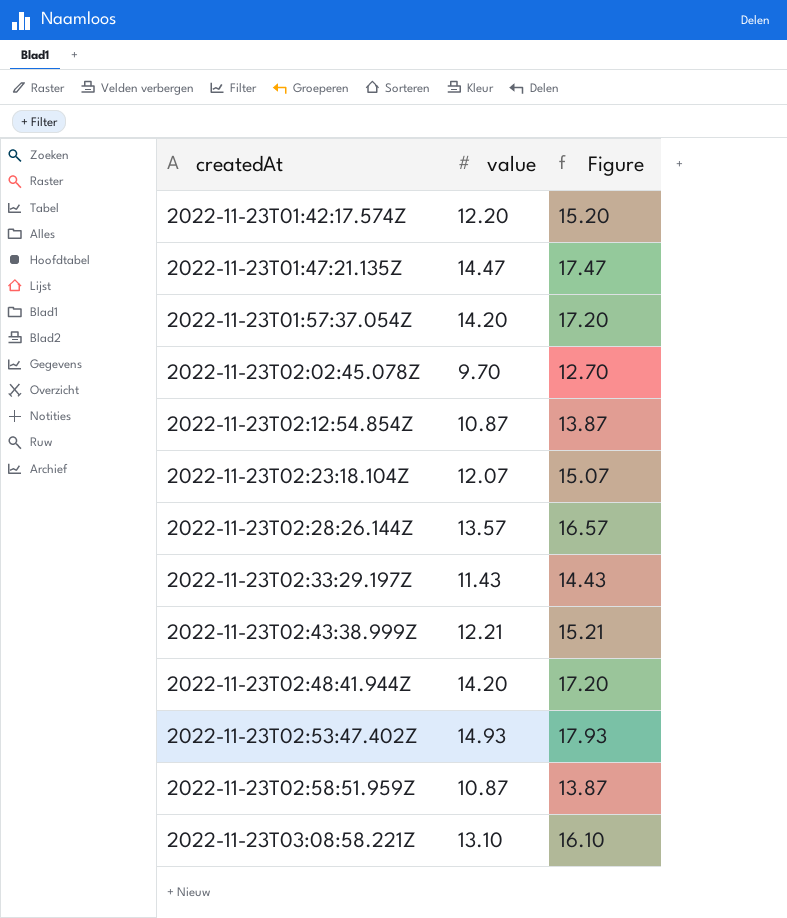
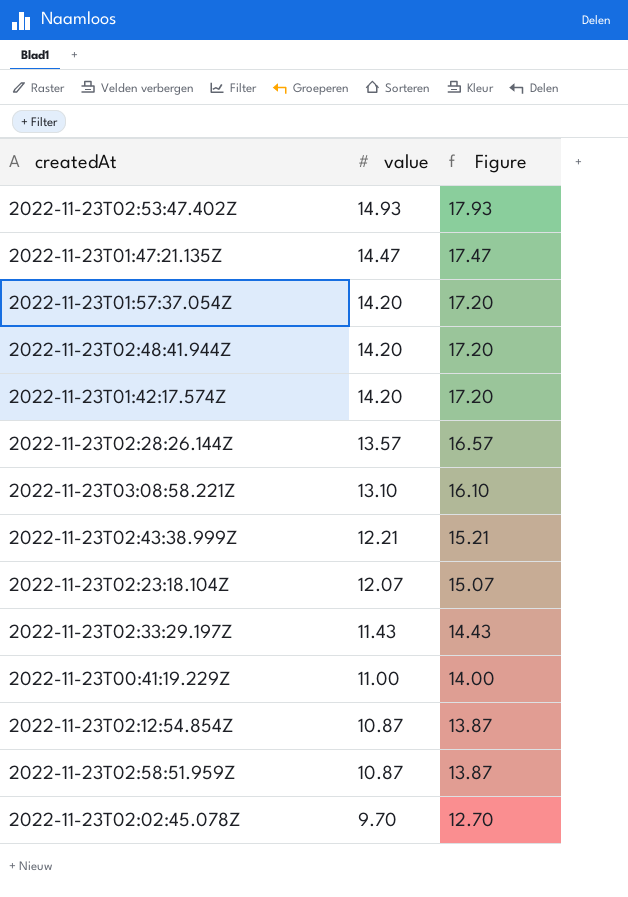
row order: createdAt ascending -> value descending
2022-11-23T01:42:17.574Z | value: 12.20 -> 14.20
2022-11-23T01:42:17.574Z | Figure: 15.20 -> 17.20
row 2022-11-23T00:41:19.229Z: none -> 11.00 | 14.00

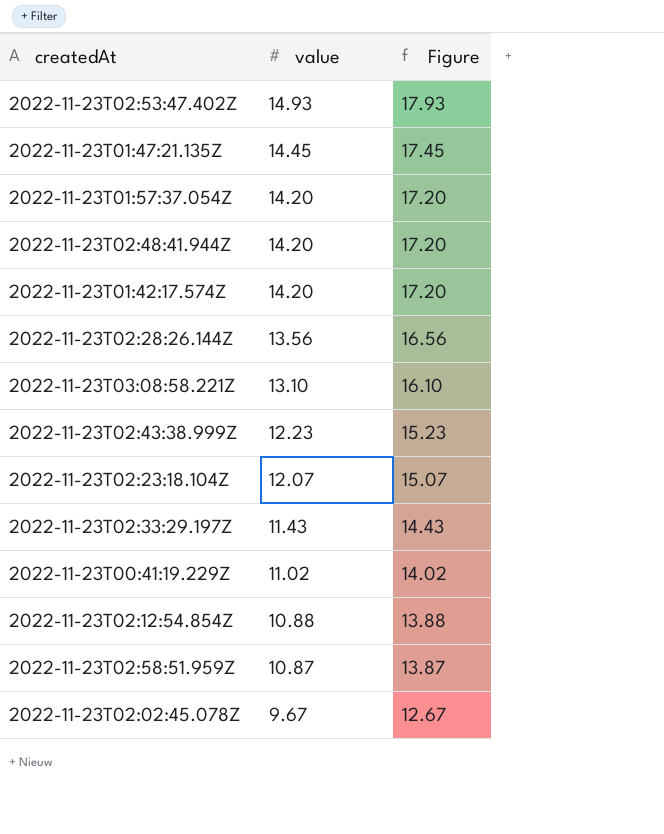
2022-11-23T01:47:21.135Z | value: 14.47 -> 14.45
2022-11-23T01:47:21.135Z | Figure: 17.47 -> 17.45
2022-11-23T02:28:26.144Z | value: 13.57 -> 13.56
2022-11-23T02:28:26.144Z | Figure: 16.57 -> 16.56
2022-11-23T02:43:38.999Z | value: 12.21 -> 12.23
2022-11-23T02:43:38.999Z | Figure: 15.21 -> 15.23
2022-11-23T00:41:19.229Z | value: 11.00 -> 11.02
2022-11-23T00:41:19.229Z | Figure: 14.00 -> 14.02
2022-11-23T02:12:54.854Z | value: 10.87 -> 10.88
2022-11-23T02:12:54.854Z | Figure: 13.87 -> 13.88
2022-11-23T02:02:45.078Z | value: 9.70 -> 9.67
2022-11-23T02:02:45.078Z | Figure: 12.70 -> 12.67

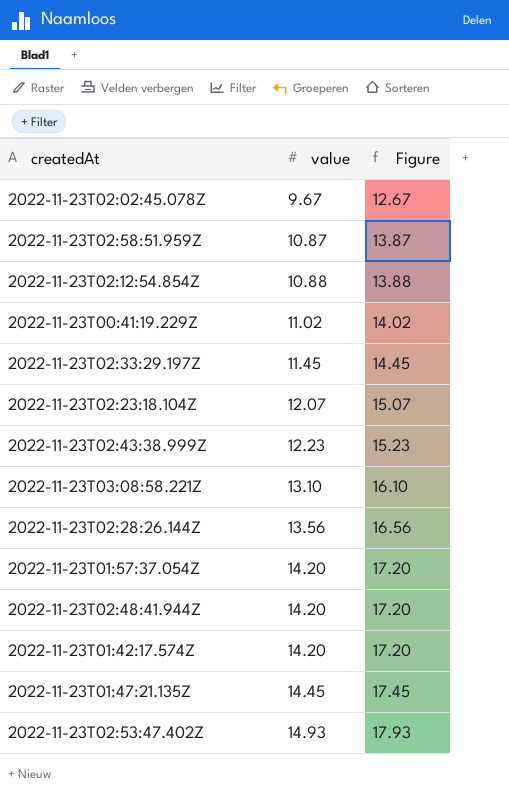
row order: value descending -> value ascending
2022-11-23T02:33:29.197Z | value: 11.43 -> 11.45
2022-11-23T02:33:29.197Z | Figure: 14.43 -> 14.45

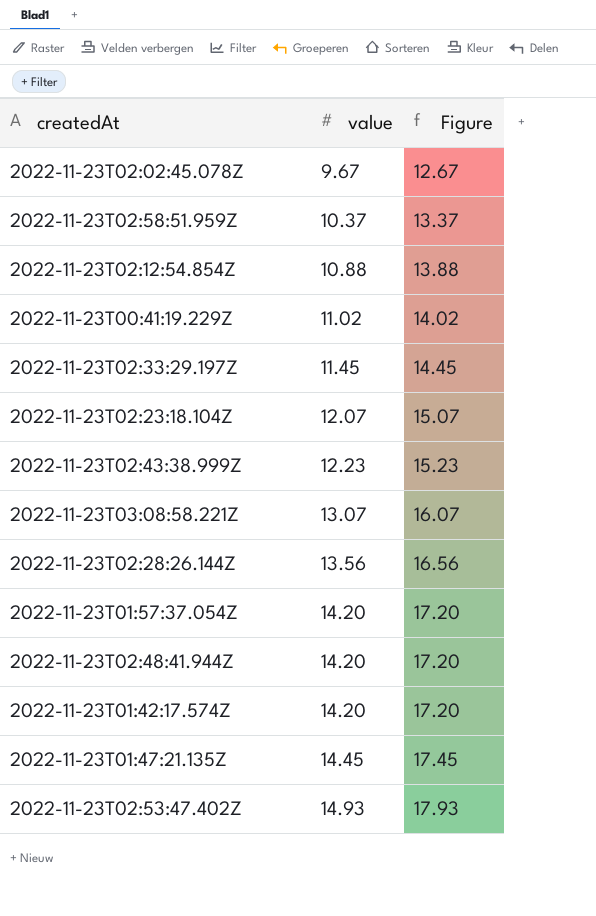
2022-11-23T02:58:51.959Z | value: 10.87 -> 10.37
2022-11-23T02:58:51.959Z | Figure: 13.87 -> 13.37
2022-11-23T03:08:58.221Z | value: 13.10 -> 13.07
2022-11-23T03:08:58.221Z | Figure: 16.10 -> 16.07

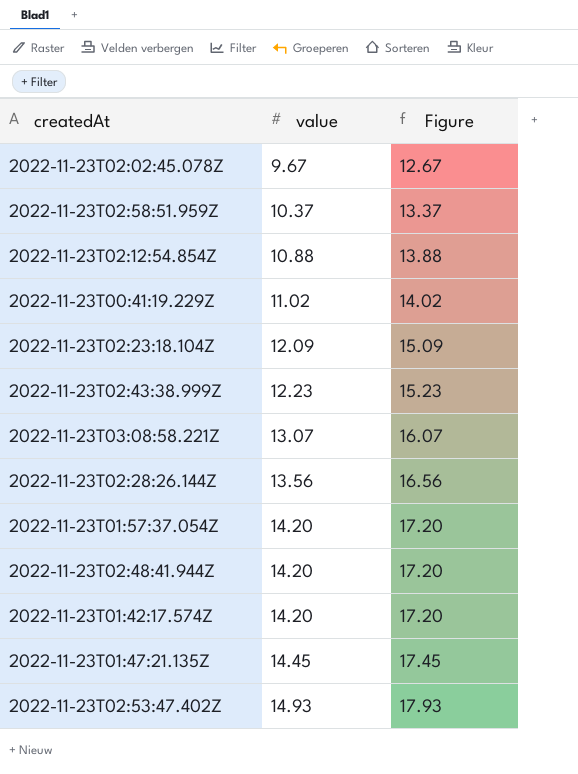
row 2022-11-23T02:33:29.197Z: 11.45 | 14.45 -> none
2022-11-23T02:23:18.104Z | value: 12.07 -> 12.09
2022-11-23T02:23:18.104Z | Figure: 15.07 -> 15.09

